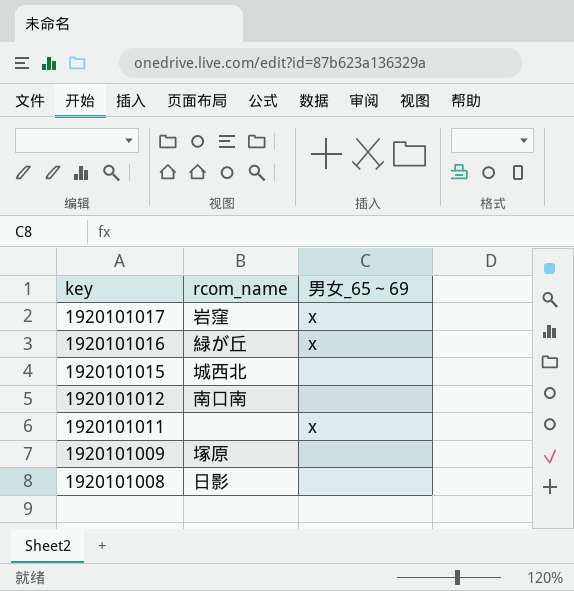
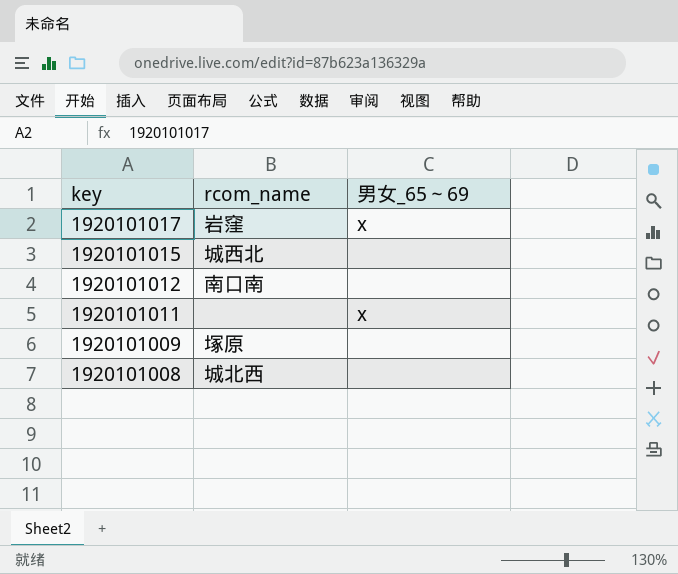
row 1920101016: 緑が丘 | x -> none
1920101008 | rcom_name: 日影 -> 城北西

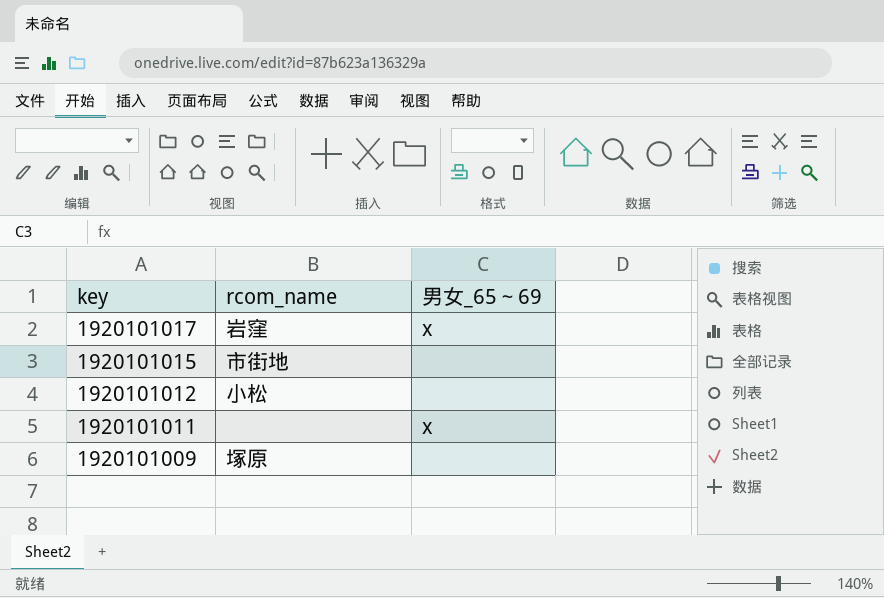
row 1920101008: 城北西 | none -> none
1920101015 | rcom_name: 城西北 -> 市街地
1920101012 | rcom_name: 南口南 -> 小松

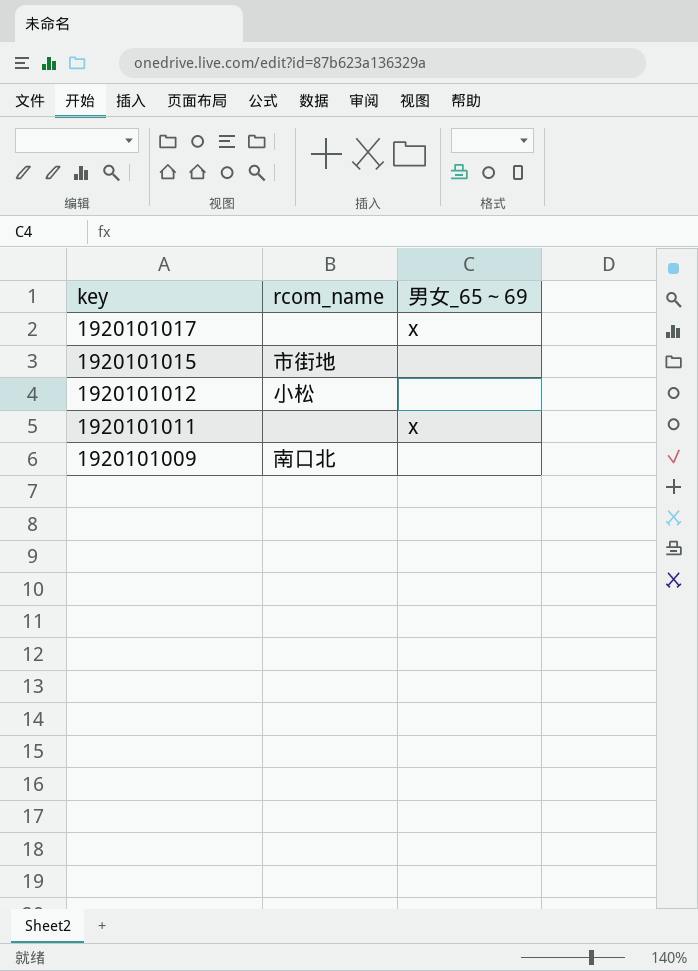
1920101017 | rcom_name: 岩窪 -> none
1920101009 | rcom_name: 塚原 -> 南口北

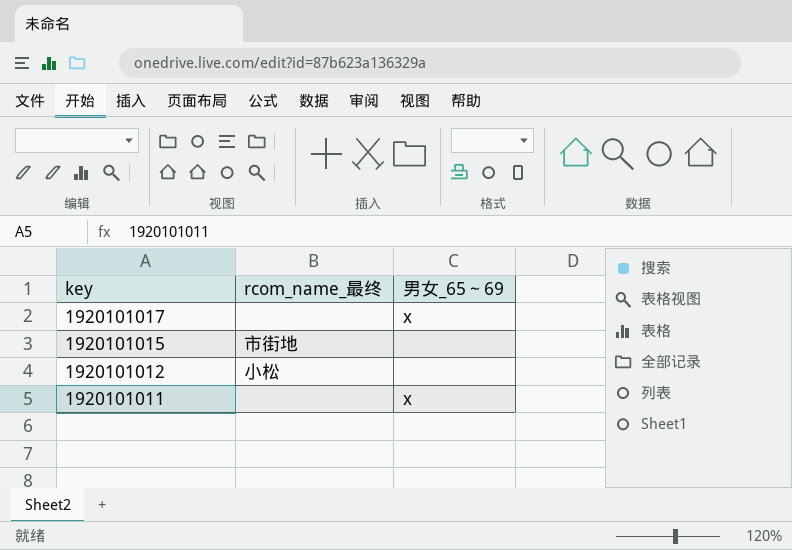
column name: rcom_name -> rcom_name_最终
row 1920101009: 南口北 | none -> none

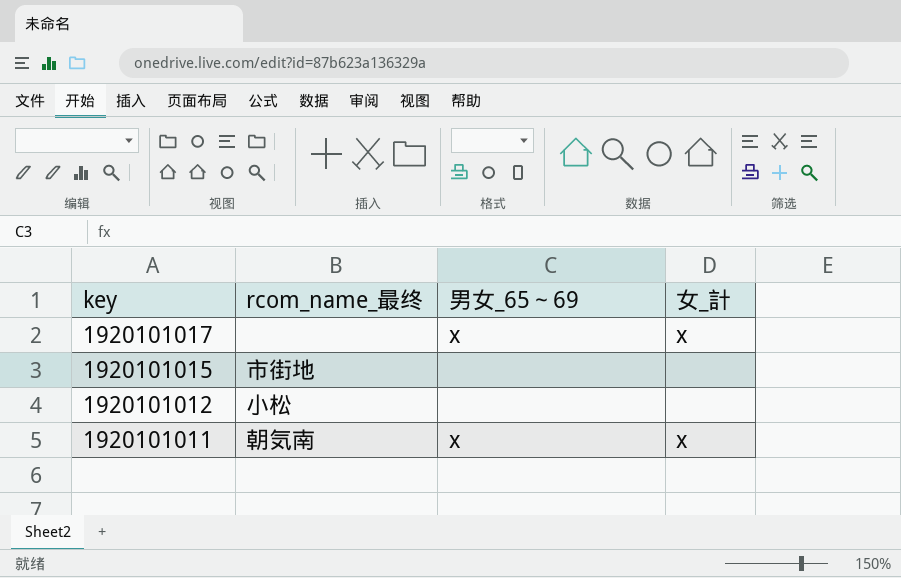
column 女_計 | position: none -> 4
1920101011 | rcom_name_最终: none -> 朝気南

